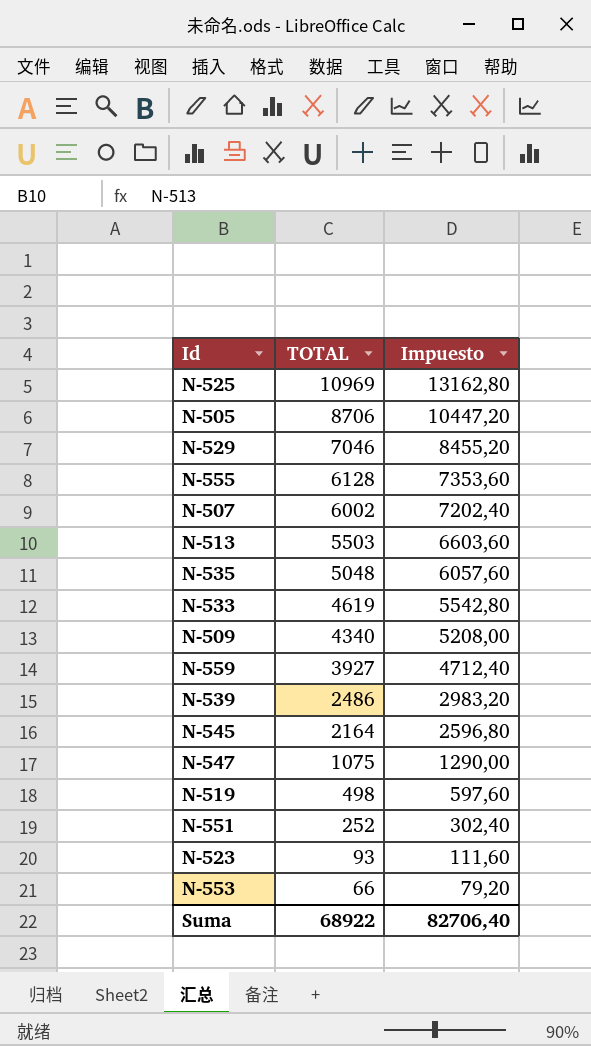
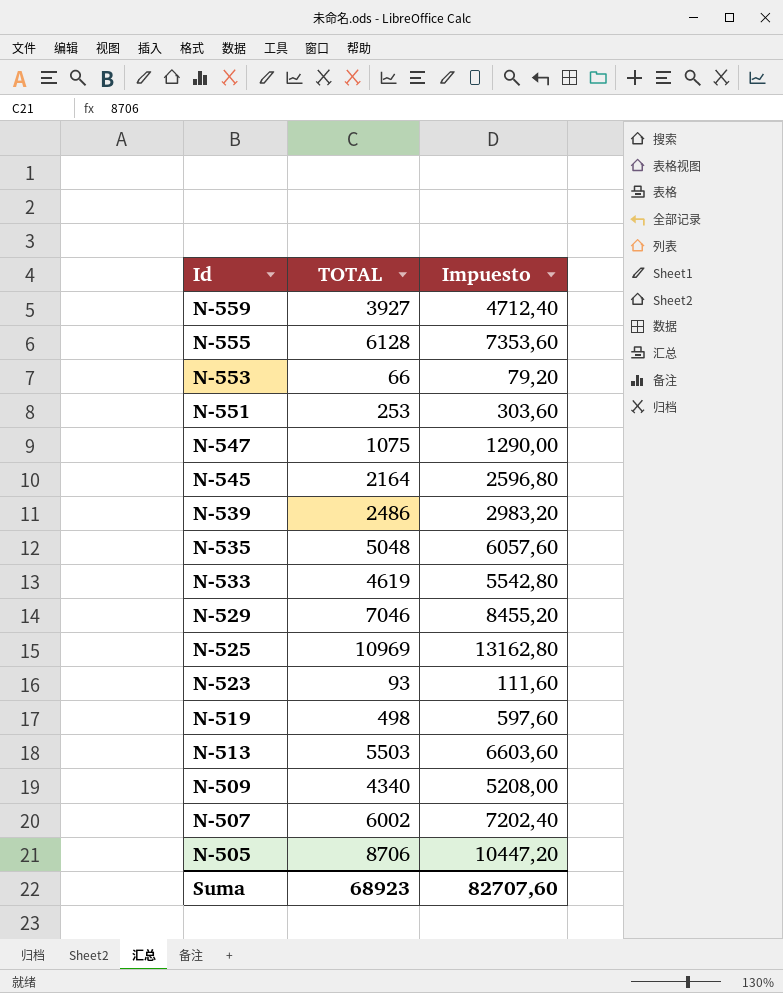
row order: TOTAL descending -> Id descending
N-551 | TOTAL: 252 -> 253
N-551 | Impuesto: 302,40 -> 303,60
Suma | TOTAL: 68922 -> 68923
Suma | Impuesto: 82706,40 -> 82707,60

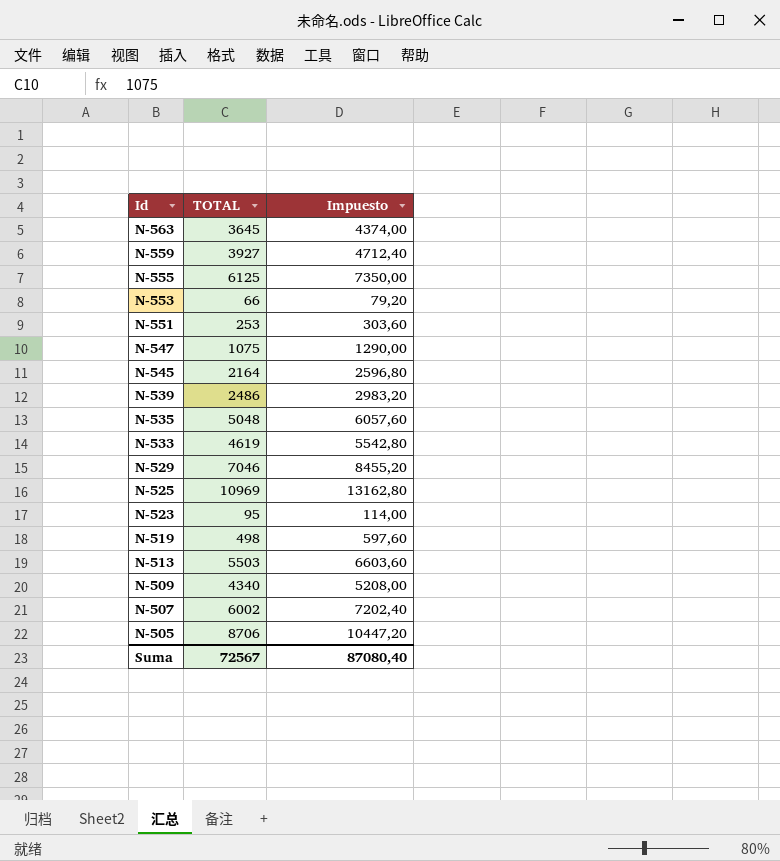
row N-563: none -> 3645 | 4374,00
N-555 | TOTAL: 6128 -> 6125
N-555 | Impuesto: 7353,60 -> 7350,00
N-523 | TOTAL: 93 -> 95
N-523 | Impuesto: 111,60 -> 114,00
Suma | TOTAL: 68923 -> 72567
Suma | Impuesto: 82707,60 -> 87080,40

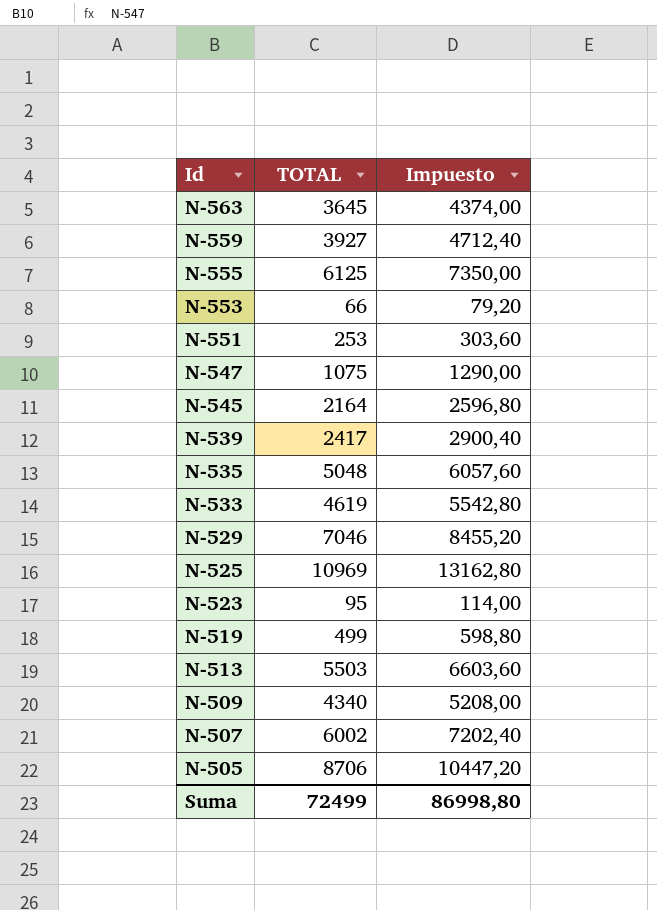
N-539 | TOTAL: 2486 -> 2417
N-539 | Impuesto: 2983,20 -> 2900,40
N-519 | TOTAL: 498 -> 499
N-519 | Impuesto: 597,60 -> 598,80
Suma | TOTAL: 72567 -> 72499
Suma | Impuesto: 87080,40 -> 86998,80

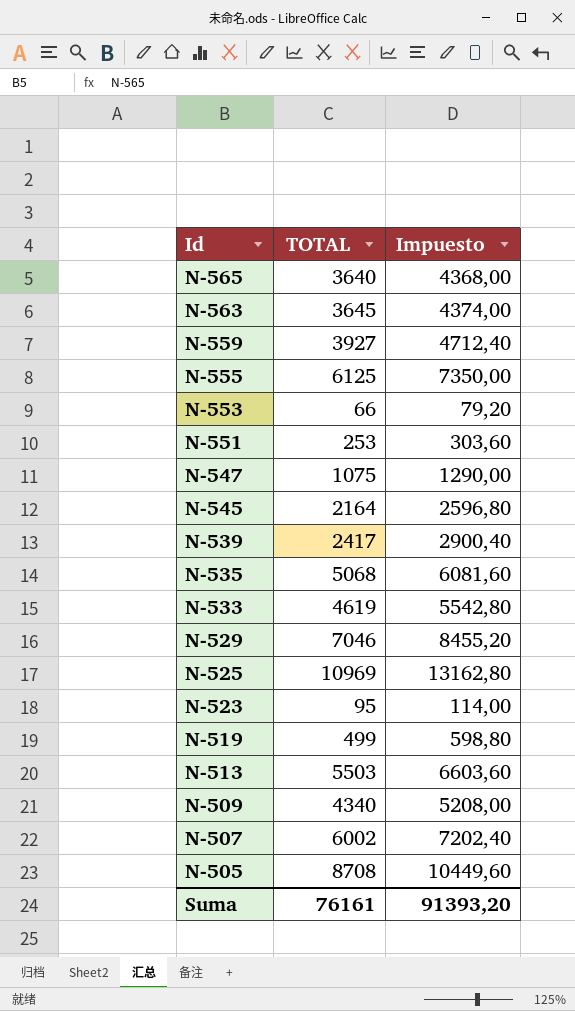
row N-565: none -> 3640 | 4368,00
N-535 | TOTAL: 5048 -> 5068
N-535 | Impuesto: 6057,60 -> 6081,60
N-505 | TOTAL: 8706 -> 8708
N-505 | Impuesto: 10447,20 -> 10449,60
Suma | TOTAL: 72499 -> 76161
Suma | Impuesto: 86998,80 -> 91393,20

